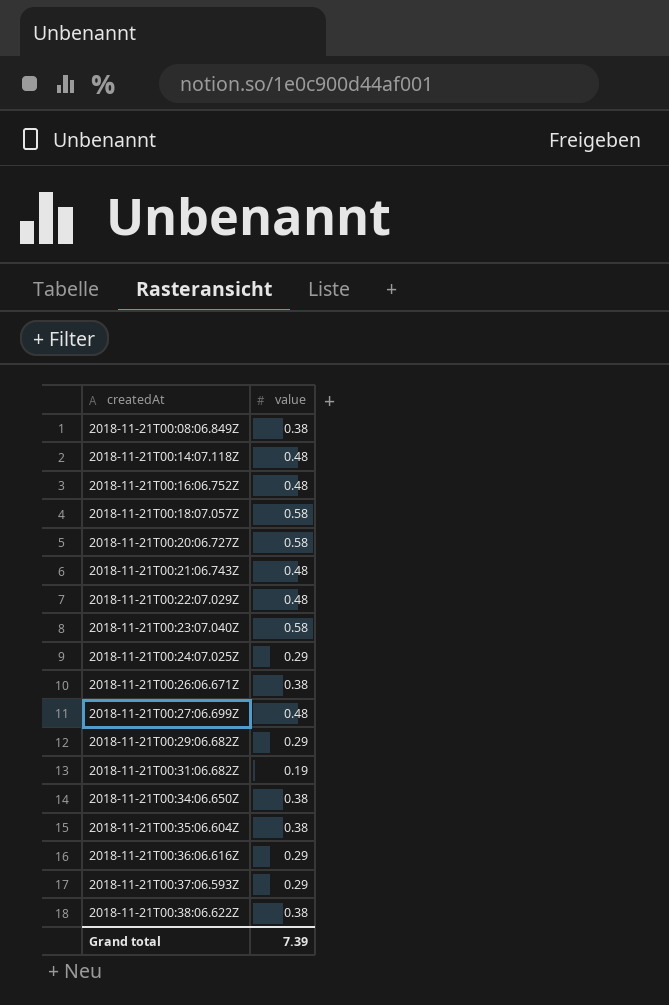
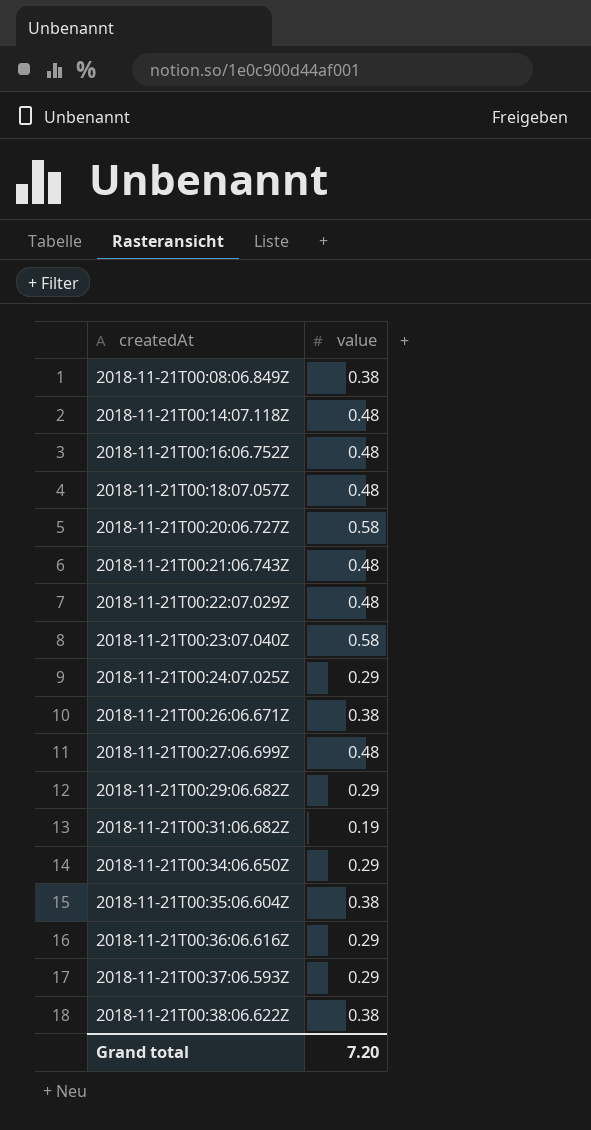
2018-11-21T00:18:07.057Z | value: 0.58 -> 0.48
2018-11-21T00:34:06.650Z | value: 0.38 -> 0.29
Grand total | value: 7.39 -> 7.20

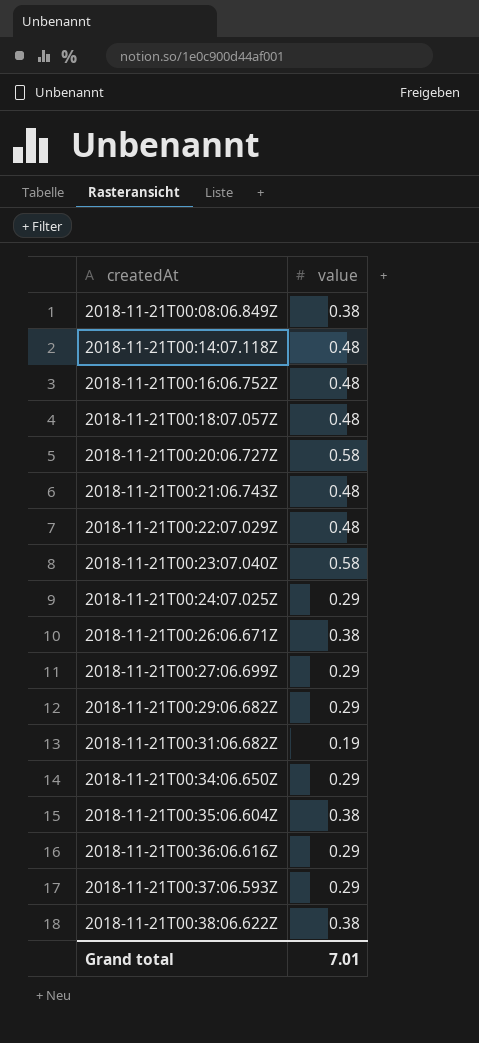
2018-11-21T00:27:06.699Z | value: 0.48 -> 0.29
Grand total | value: 7.20 -> 7.01

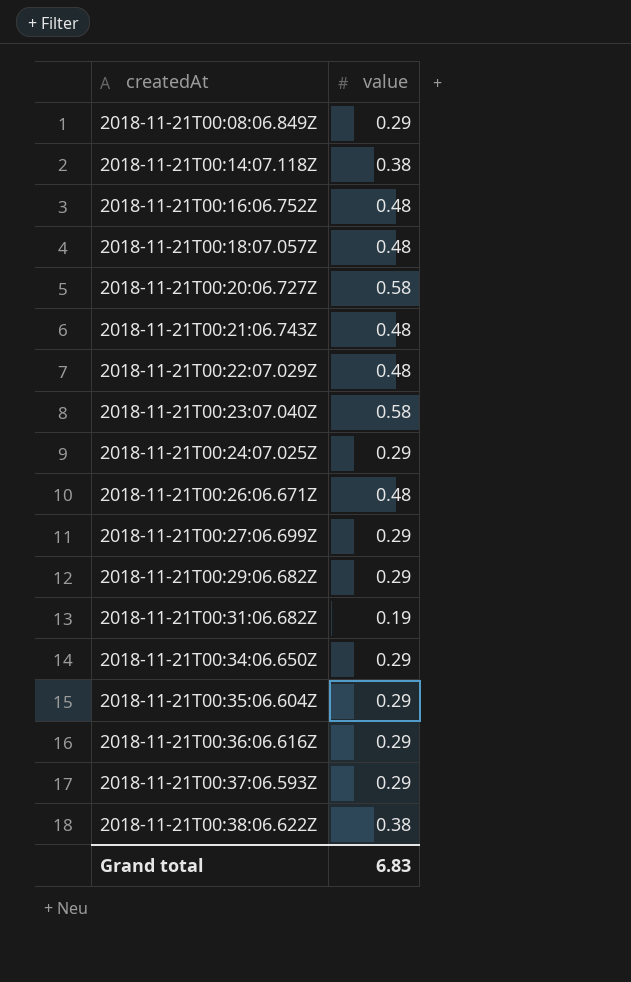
2018-11-21T00:08:06.849Z | value: 0.38 -> 0.29
2018-11-21T00:14:07.118Z | value: 0.48 -> 0.38
2018-11-21T00:26:06.671Z | value: 0.38 -> 0.48
2018-11-21T00:35:06.604Z | value: 0.38 -> 0.29
Grand total | value: 7.01 -> 6.83

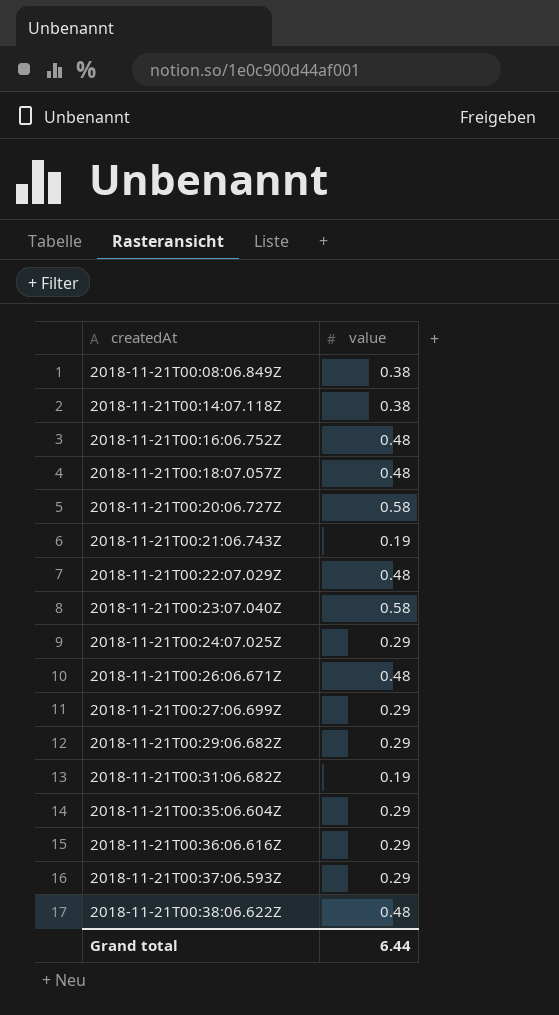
row 2018-11-21T00:34:06.650Z: 0.29 -> none
2018-11-21T00:08:06.849Z | value: 0.29 -> 0.38
2018-11-21T00:21:06.743Z | value: 0.48 -> 0.19
2018-11-21T00:38:06.622Z | value: 0.38 -> 0.48
Grand total | value: 6.83 -> 6.44

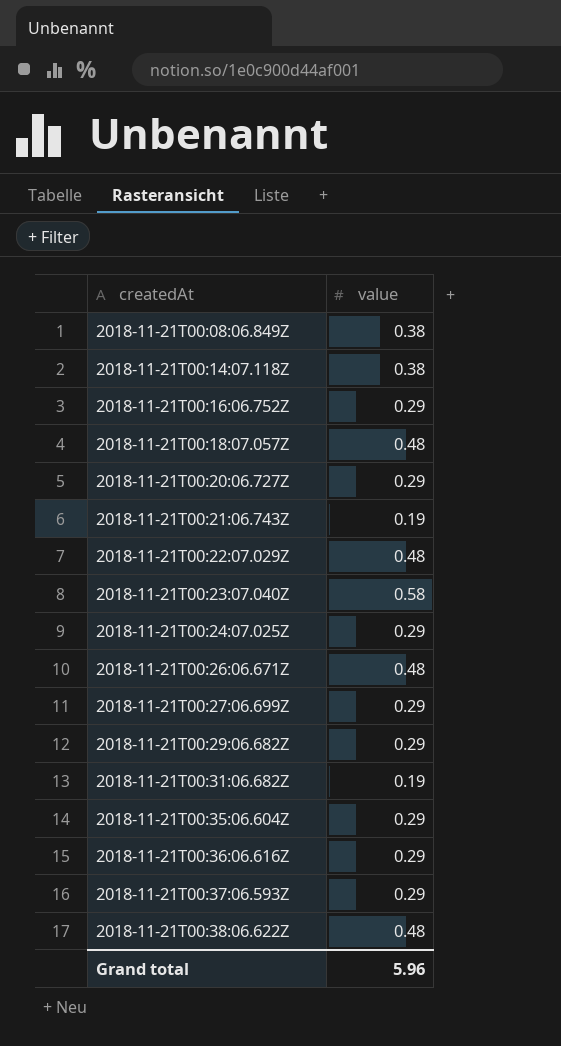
2018-11-21T00:16:06.752Z | value: 0.48 -> 0.29
2018-11-21T00:20:06.727Z | value: 0.58 -> 0.29
Grand total | value: 6.44 -> 5.96

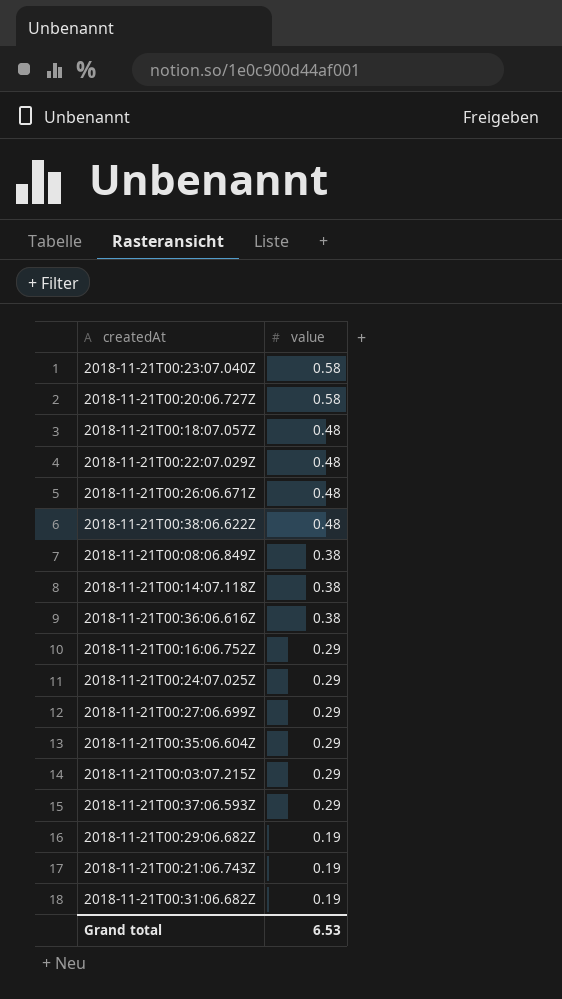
row order: createdAt ascending -> value descending
2018-11-21T00:20:06.727Z | value: 0.29 -> 0.58
2018-11-21T00:36:06.616Z | value: 0.29 -> 0.38
row 2018-11-21T00:03:07.215Z: none -> 0.29
2018-11-21T00:29:06.682Z | value: 0.29 -> 0.19
Grand total | value: 5.96 -> 6.53

